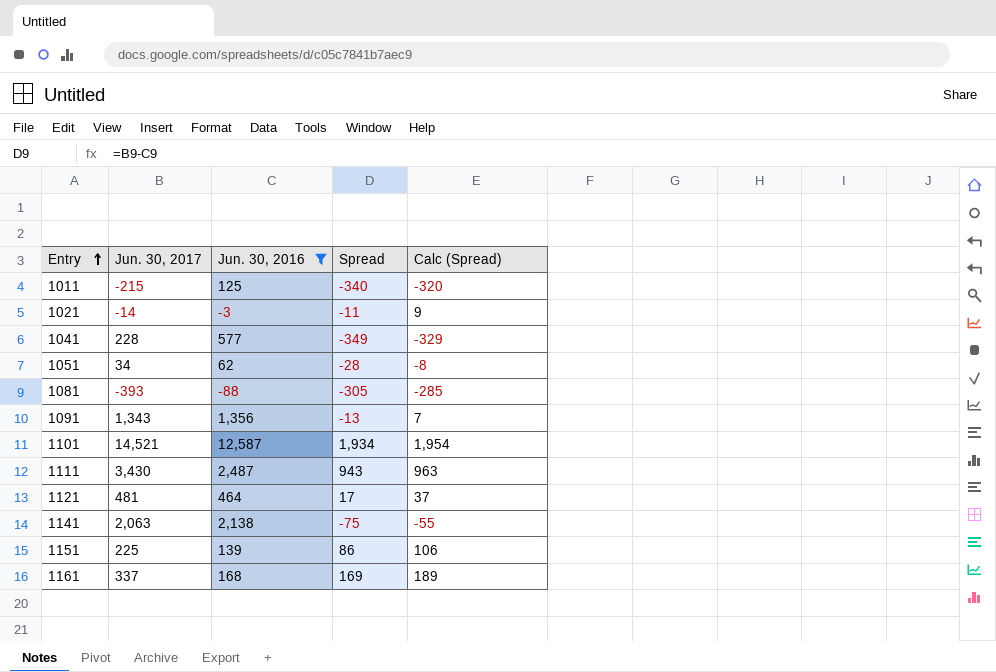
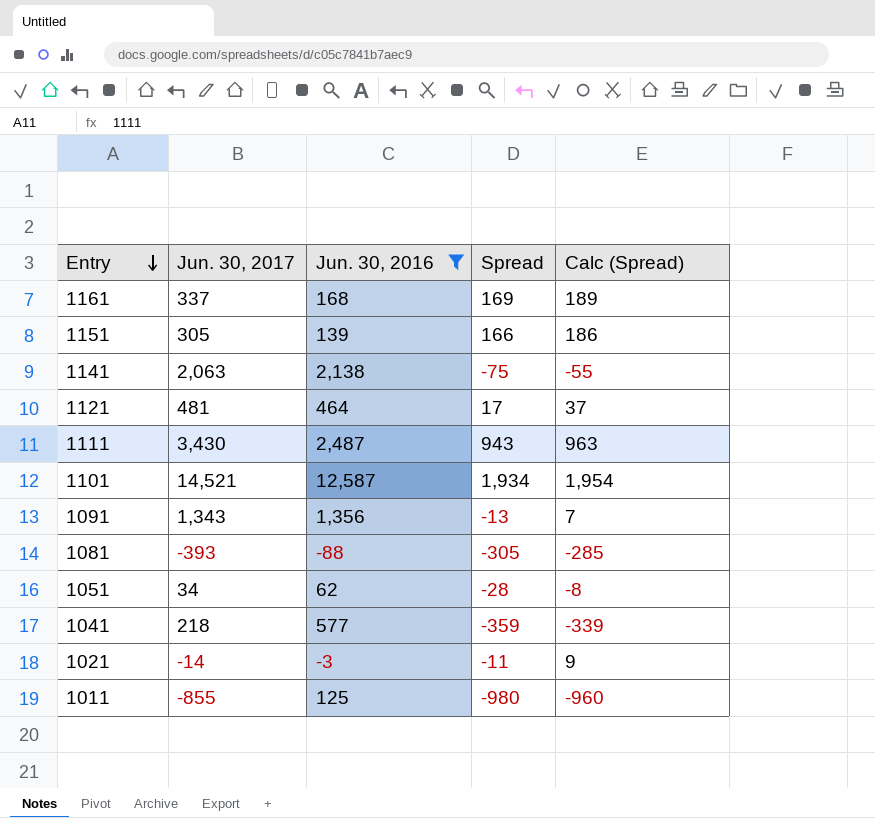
row order: Entry ascending -> Entry descending
1151 | Jun. 30, 2017: 225 -> 305
1151 | Spread: 86 -> 166
1151 | Calc (Spread): 106 -> 186
1041 | Jun. 30, 2017: 228 -> 218
1041 | Spread: -349 -> -359
1041 | Calc (Spread): -329 -> -339
1011 | Jun. 30, 2017: -215 -> -855
1011 | Spread: -340 -> -980
1011 | Calc (Spread): -320 -> -960

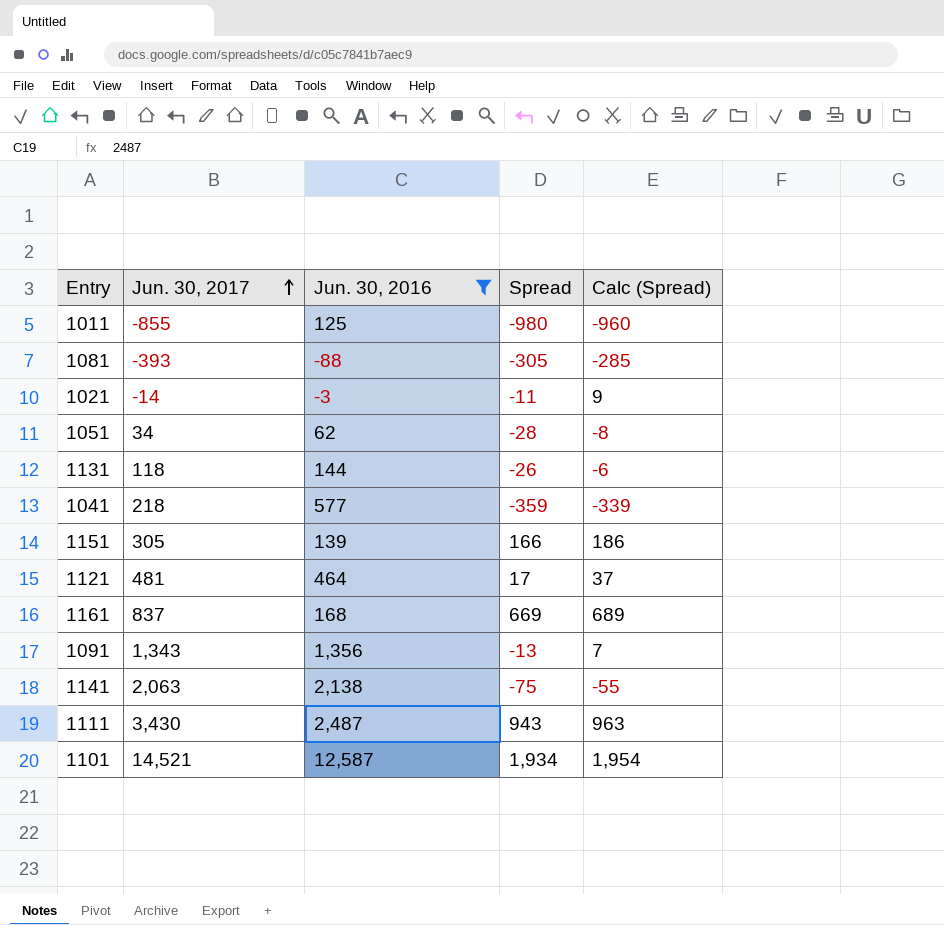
row order: Entry descending -> Jun. 30, 2017 ascending
row 1131: none -> 118 | 144 | -26 | -6
1161 | Jun. 30, 2017: 337 -> 837
1161 | Spread: 169 -> 669
1161 | Calc (Spread): 189 -> 689

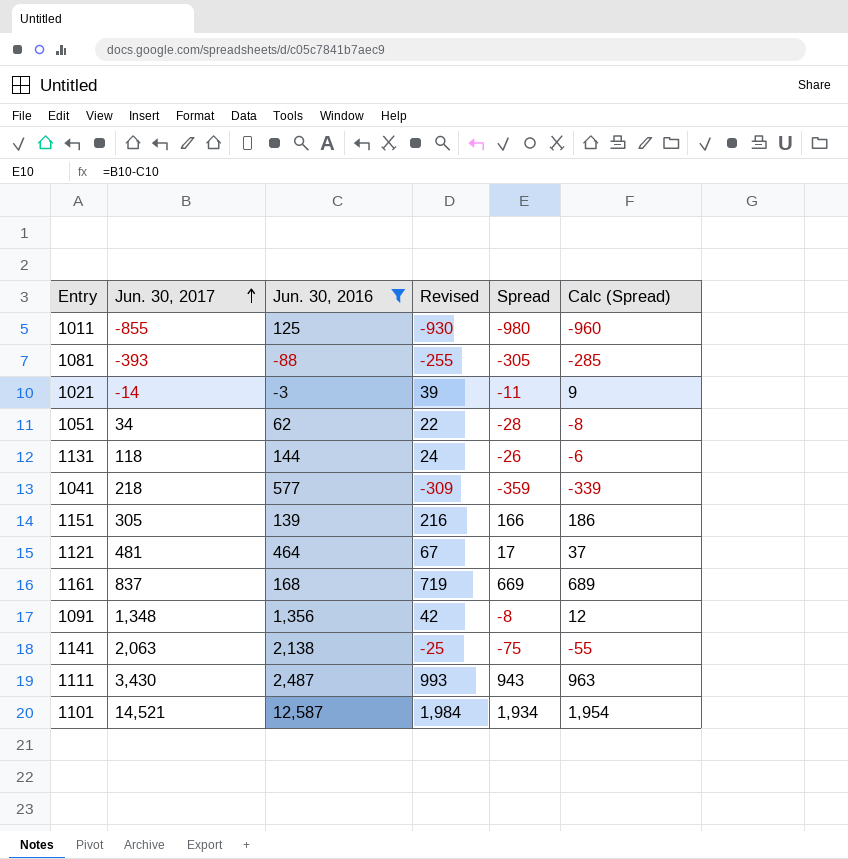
column Revised | formula: none -> [Spread] + 50
1091 | Jun. 30, 2017: 1,343 -> 1,348
1091 | Spread: -13 -> -8
1091 | Calc (Spread): 7 -> 12

